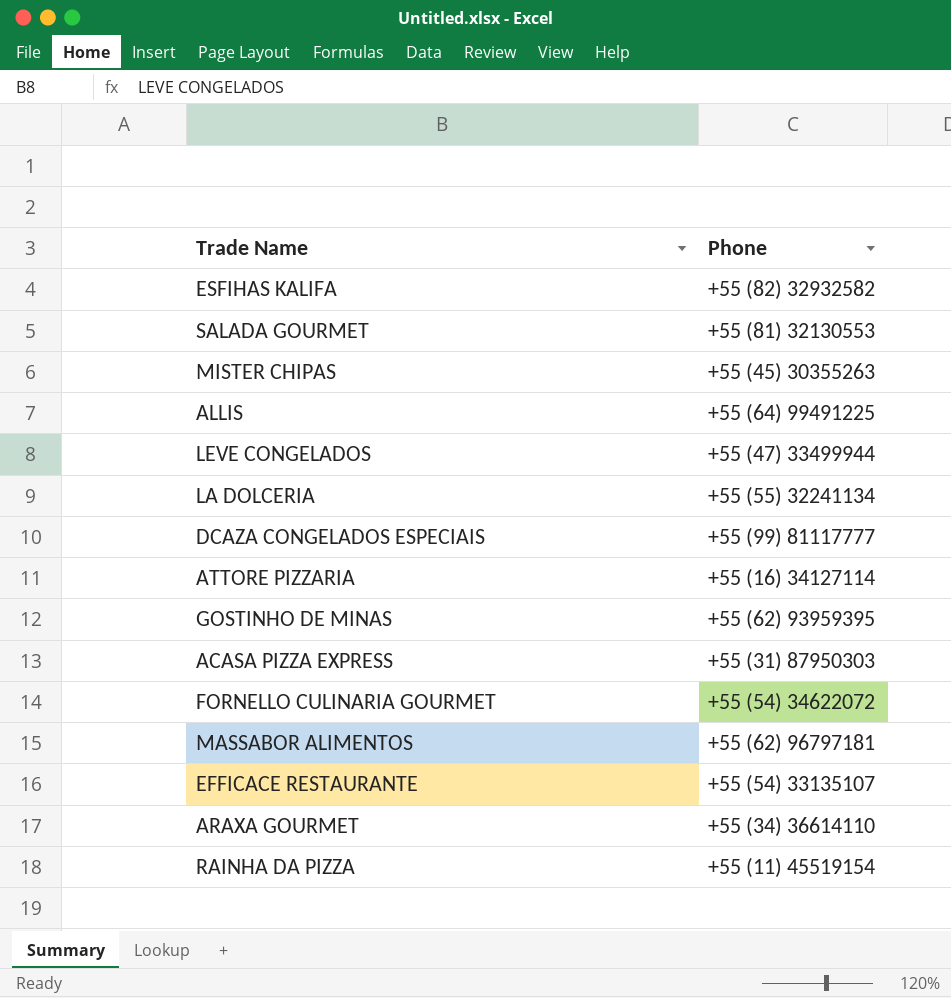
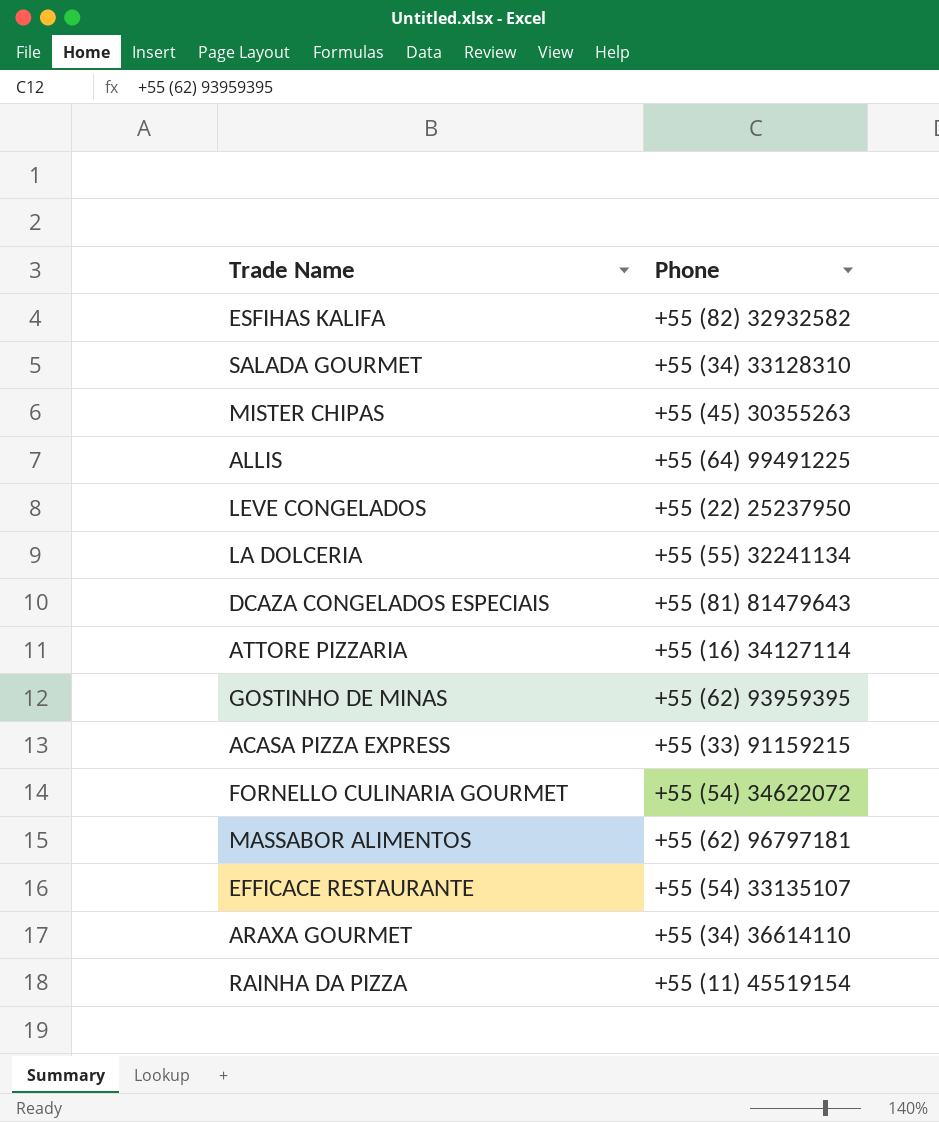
SALADA GOURMET | Phone: +55 (81) 32130553 -> +55 (34) 33128310
LEVE CONGELADOS | Phone: +55 (47) 33499944 -> +55 (22) 25237950
DCAZA CONGELADOS ESPECIAIS | Phone: +55 (99) 81117777 -> +55 (81) 81479643
ACASA PIZZA EXPRESS | Phone: +55 (31) 87950303 -> +55 (33) 91159215

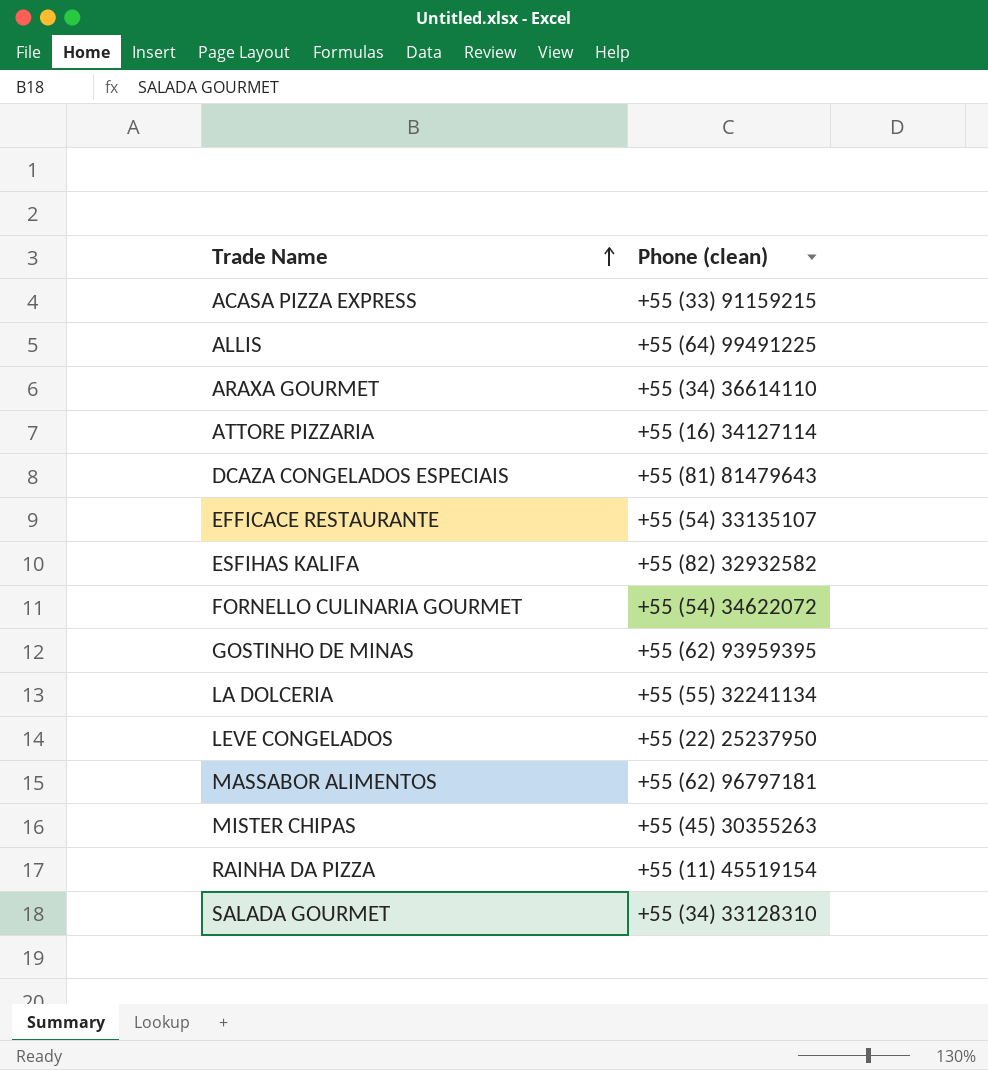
row order: none -> Trade Name ascending
column name: Phone -> Phone (clean)

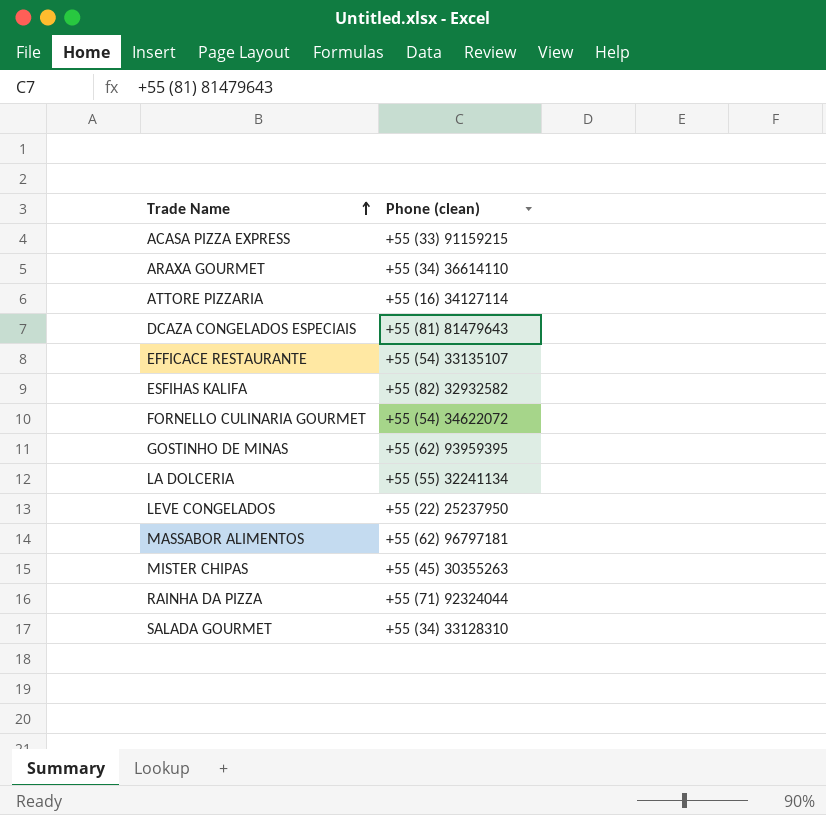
row ALLIS: +55 (64) 99491225 -> none
RAINHA DA PIZZA | Phone (clean): +55 (11) 45519154 -> +55 (71) 92324044

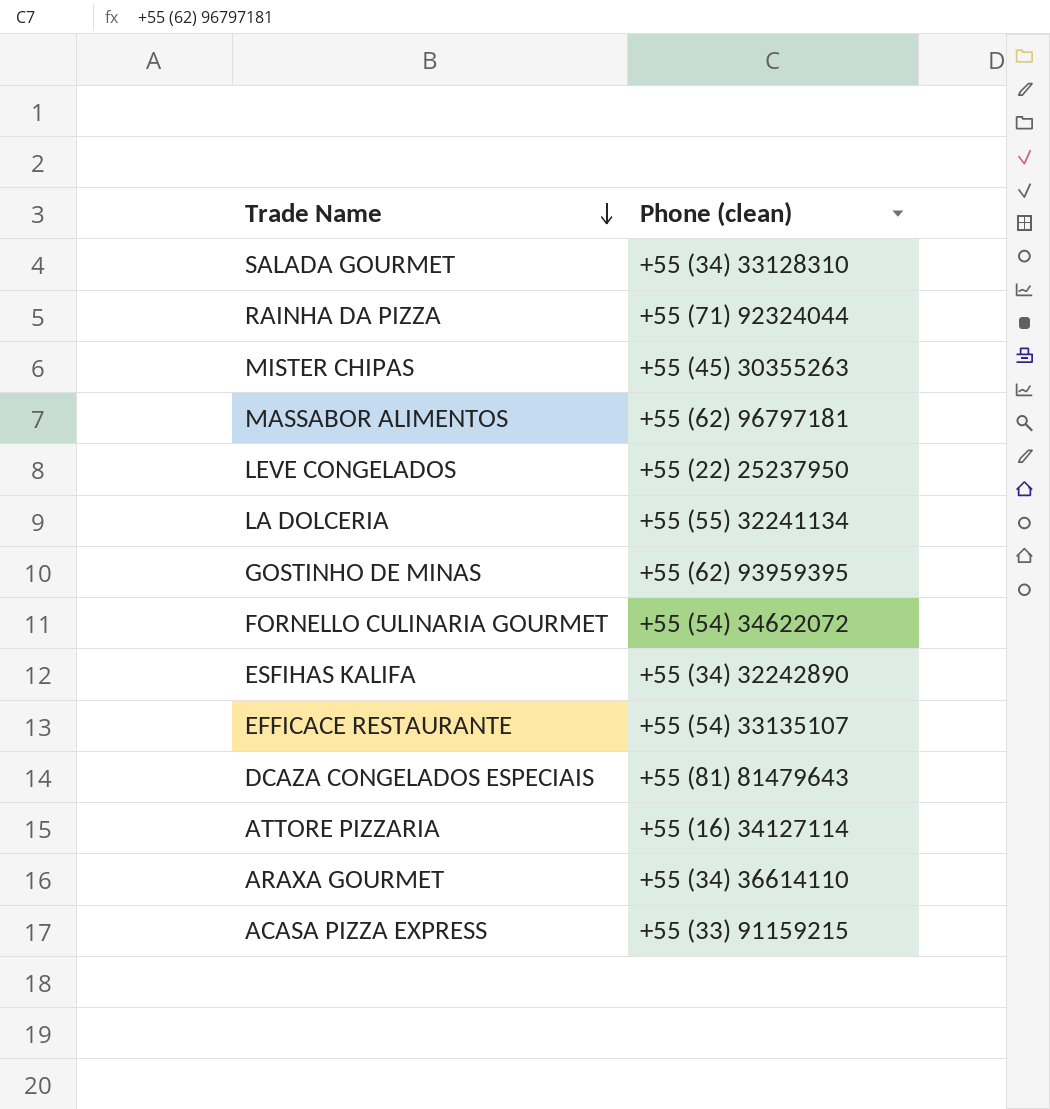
row order: Trade Name ascending -> Trade Name descending
ESFIHAS KALIFA | Phone (clean): +55 (82) 32932582 -> +55 (34) 32242890

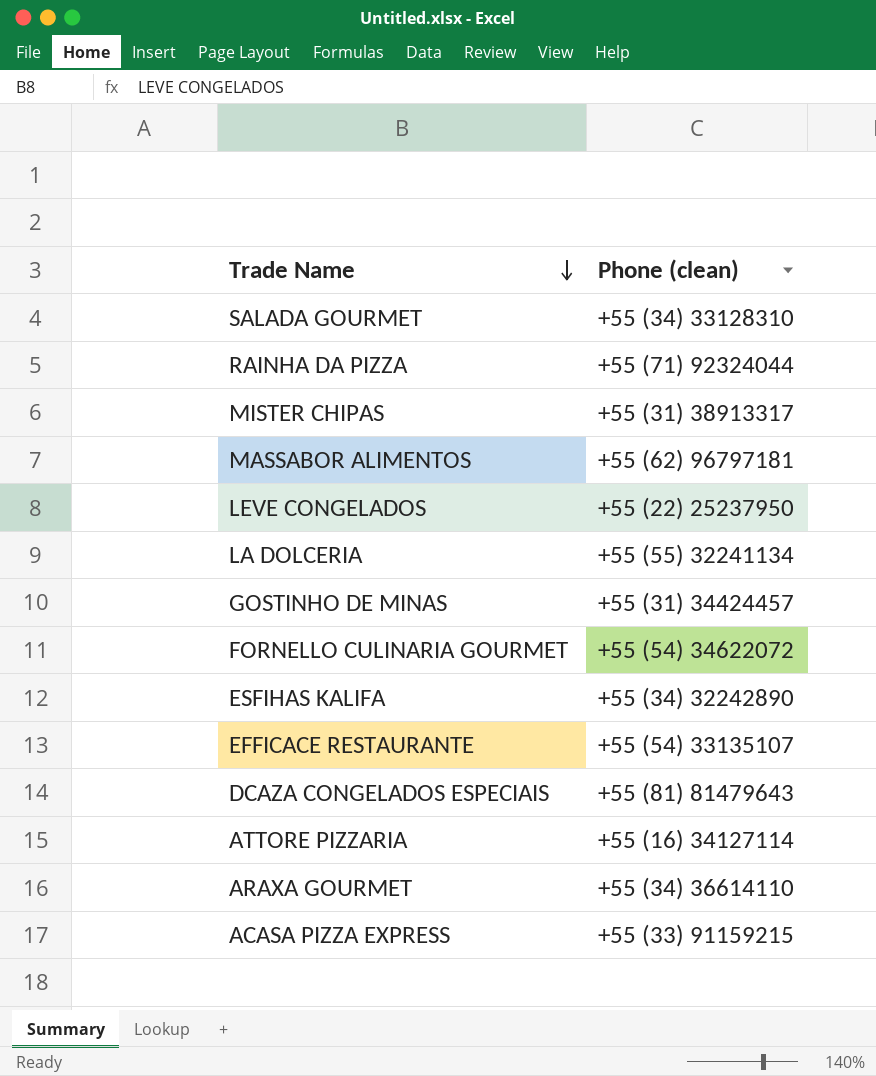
MISTER CHIPAS | Phone (clean): +55 (45) 30355263 -> +55 (31) 38913317
GOSTINHO DE MINAS | Phone (clean): +55 (62) 93959395 -> +55 (31) 34424457

